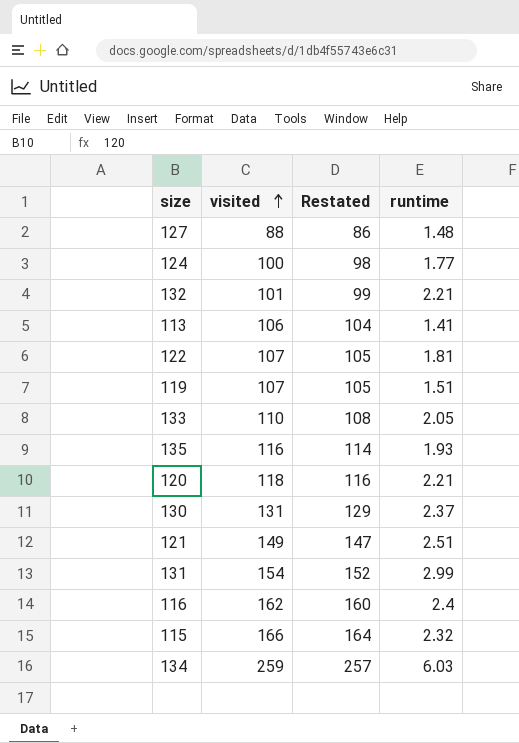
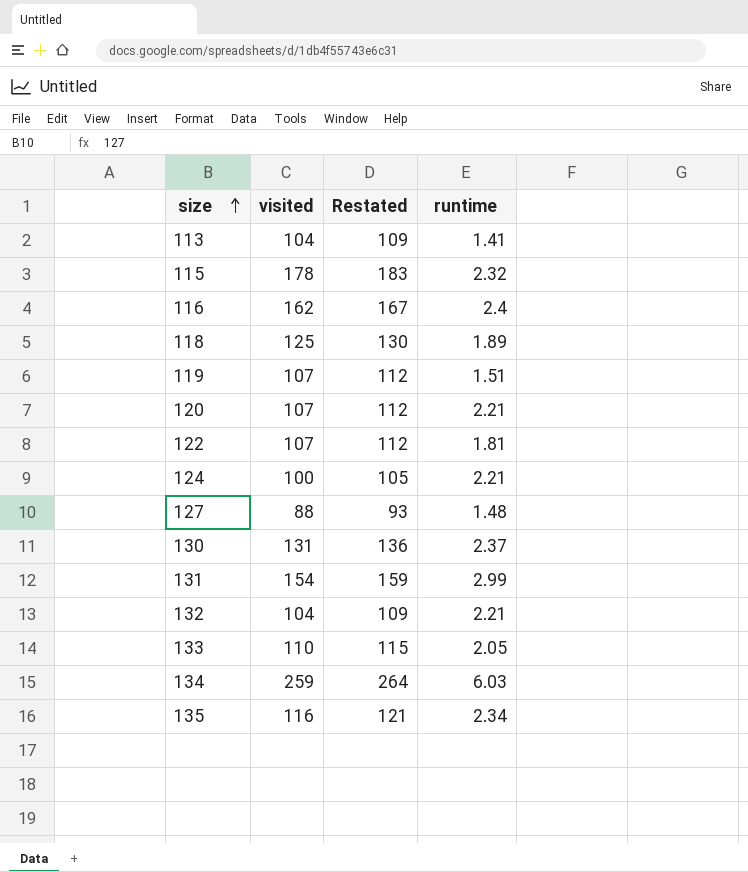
row order: visited ascending -> size ascending
column Restated | formula: [visited] - 2 -> [visited] + 5
row 121: 149 | 147 | 2.51 -> none
113 | visited: 106 -> 104
115 | visited: 166 -> 178
row 118: none -> 125 | 130 | 1.89
120 | visited: 118 -> 107
124 | runtime: 1.77 -> 2.21
132 | visited: 101 -> 104
135 | runtime: 1.93 -> 2.34

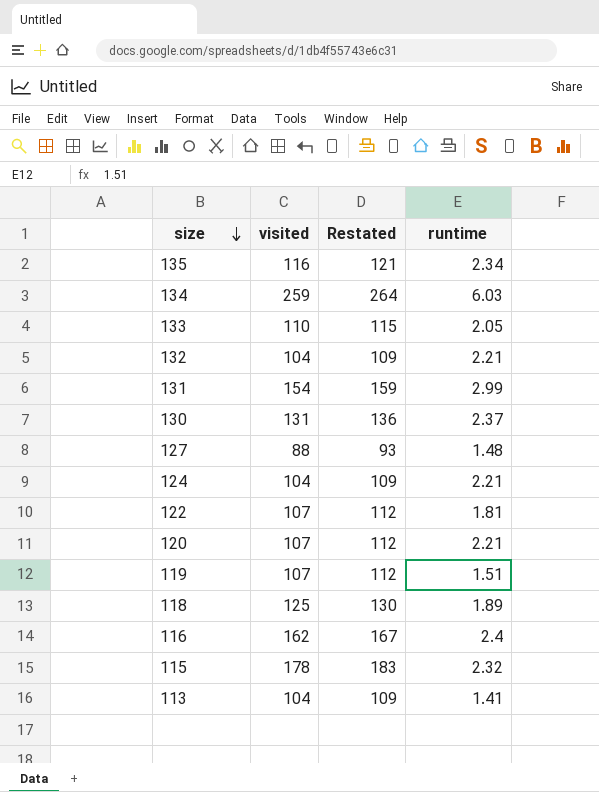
row order: size ascending -> size descending
124 | visited: 100 -> 104
124 | Restated: 105 -> 109

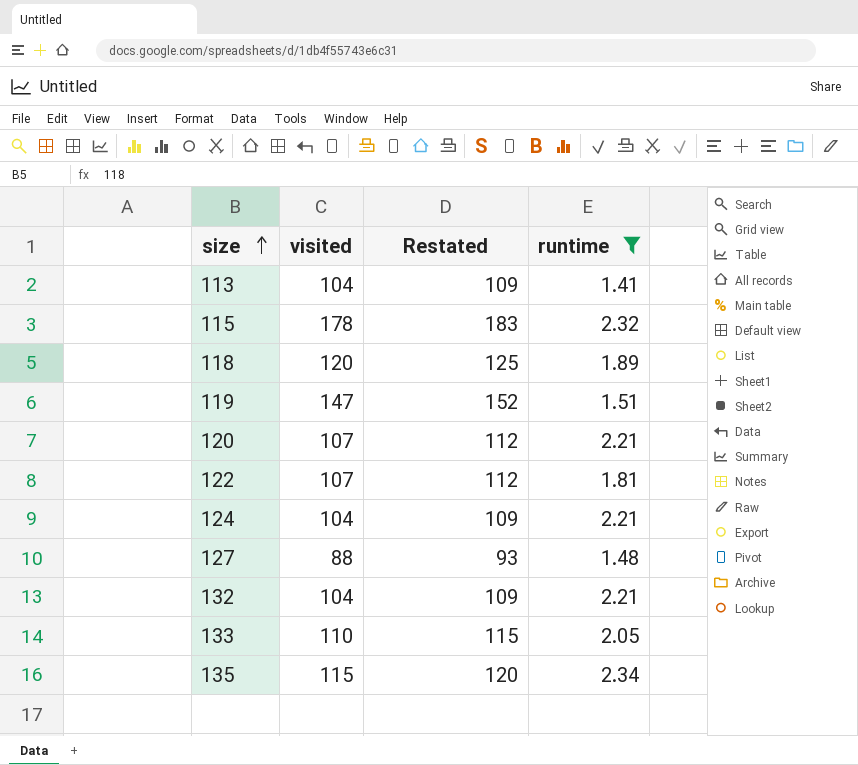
filter: none -> runtime <= 2.34
row order: size descending -> size ascending
118 | visited: 125 -> 120
118 | Restated: 130 -> 125
119 | visited: 107 -> 147
119 | Restated: 112 -> 152
135 | visited: 116 -> 115
135 | Restated: 121 -> 120

